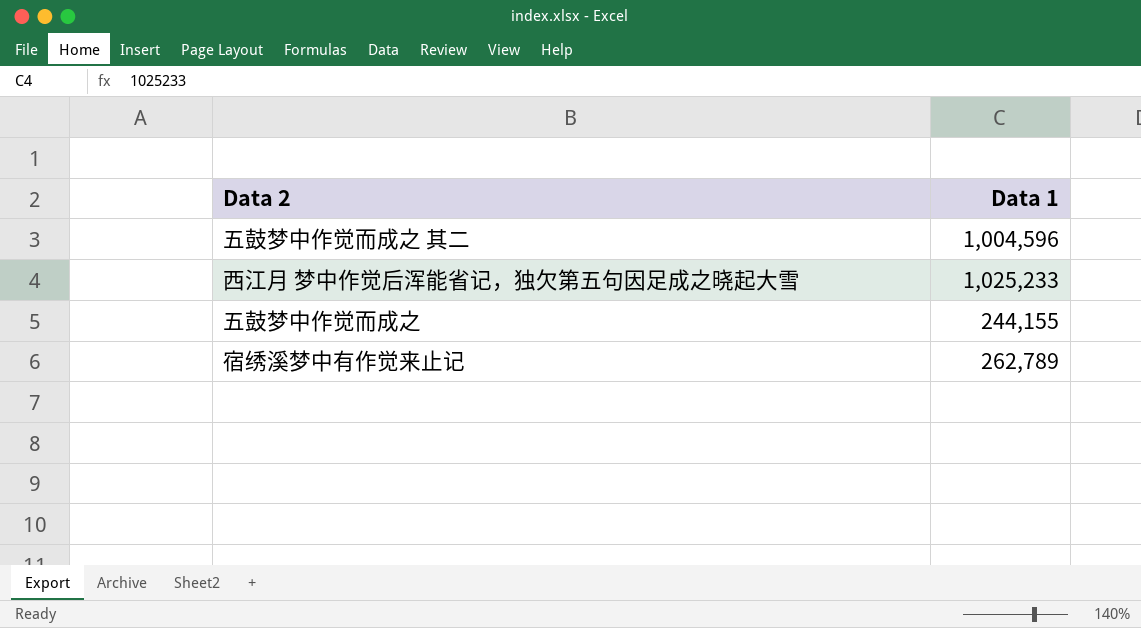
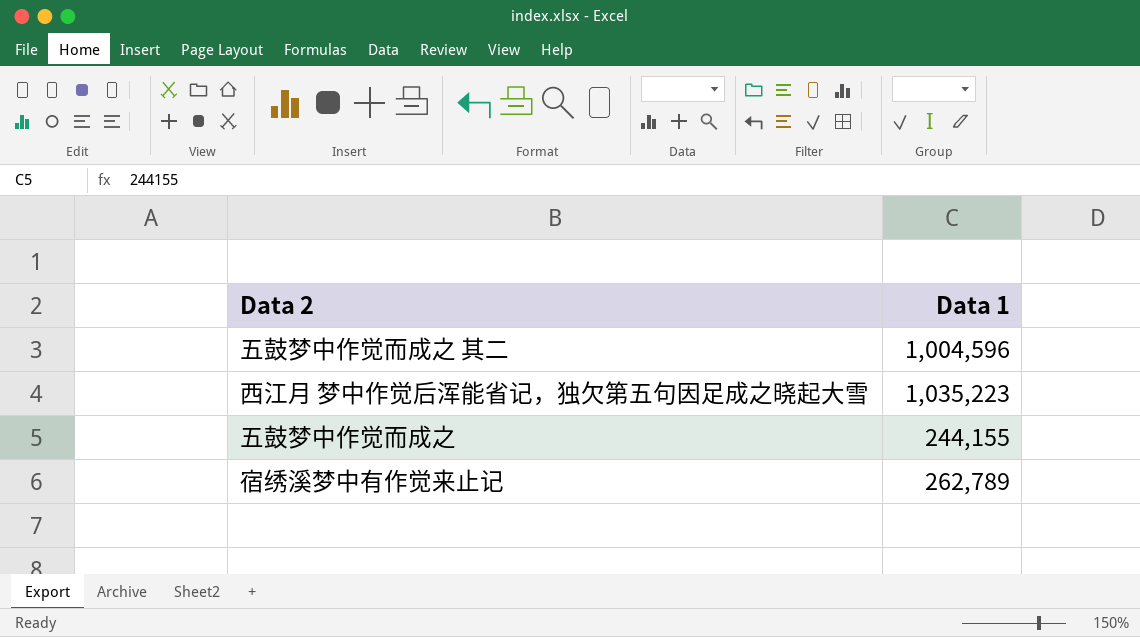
西江月 梦中作觉后浑能省记，独欠第五句因足成之晓起大雪 | Data 1: 1,025,233 -> 1,035,223

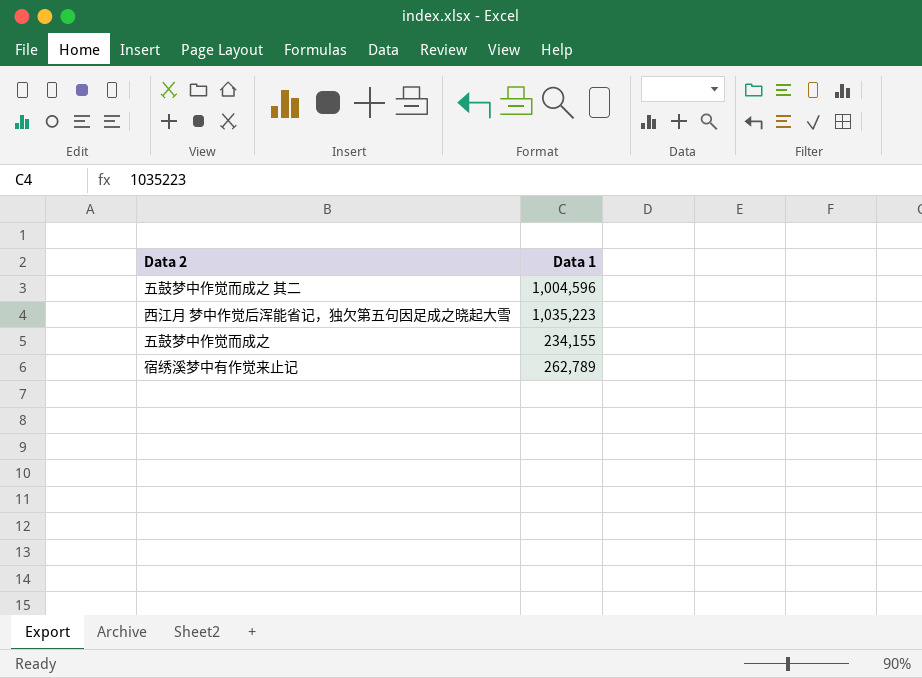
五鼓梦中作觉而成之 | Data 1: 244,155 -> 234,155

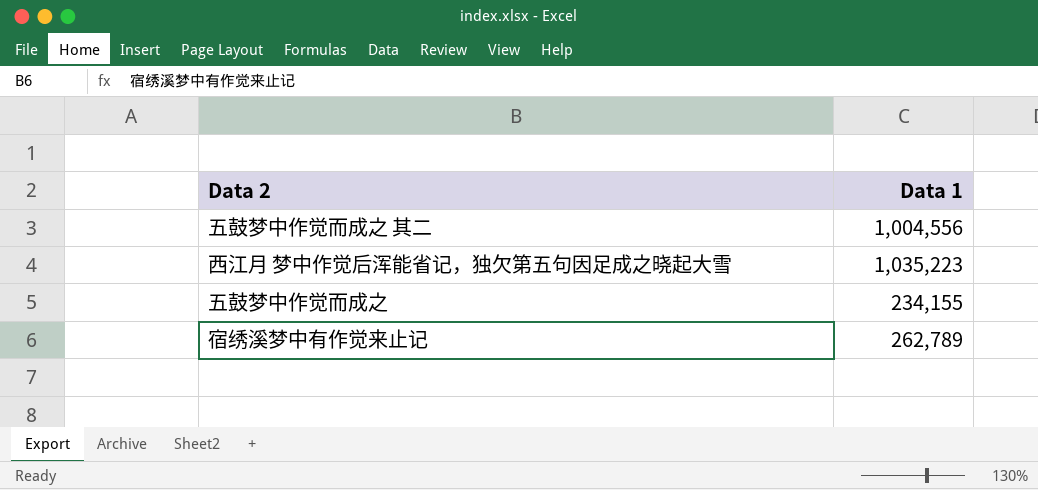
五鼓梦中作觉而成之 其二 | Data 1: 1,004,596 -> 1,004,556

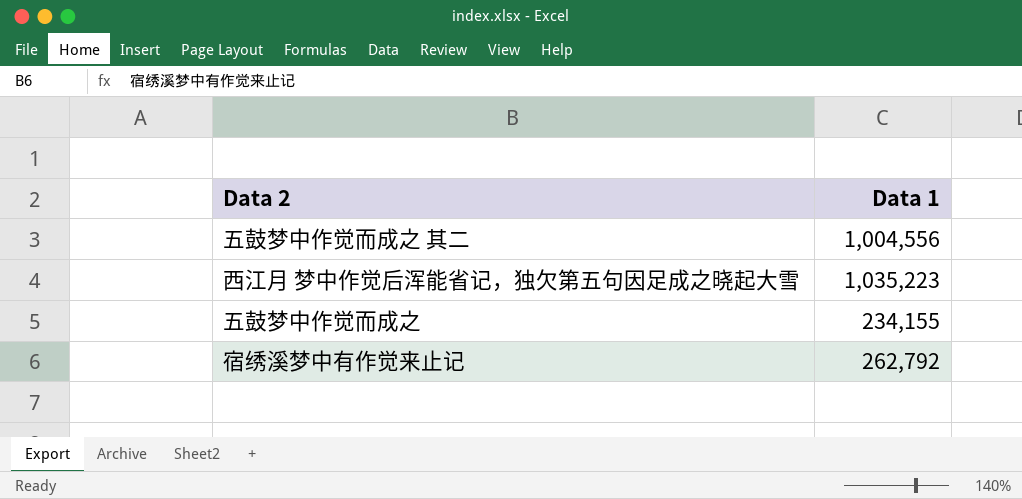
宿绣溪梦中有作觉来止记 | Data 1: 262,789 -> 262,792

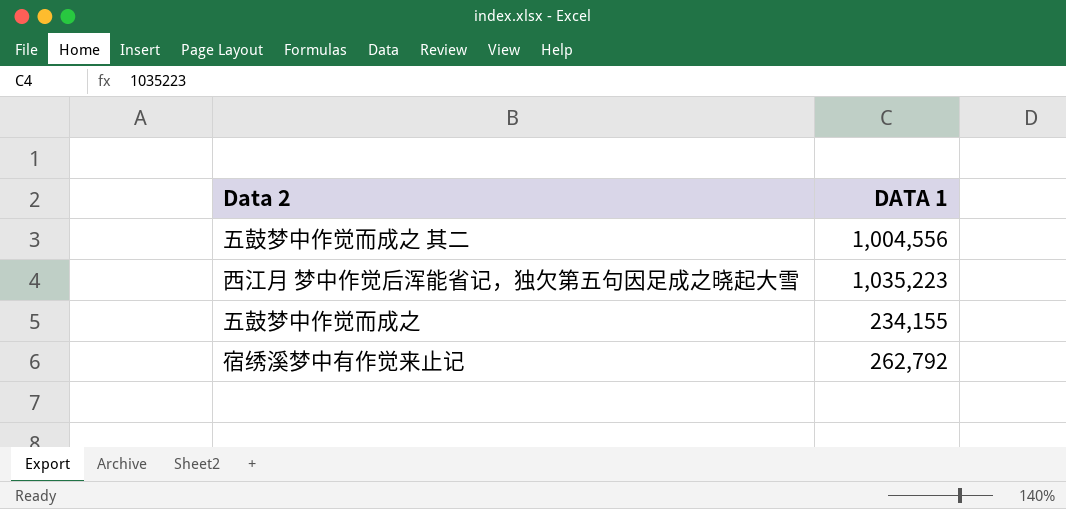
column name: Data 1 -> DATA 1

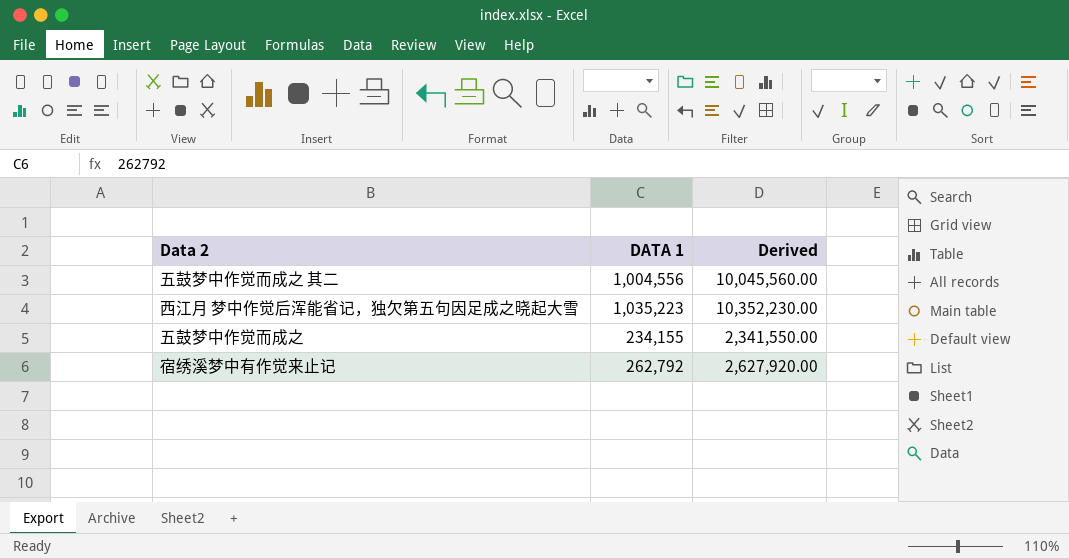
column Derived | formula: none -> [DATA 1] * 10

